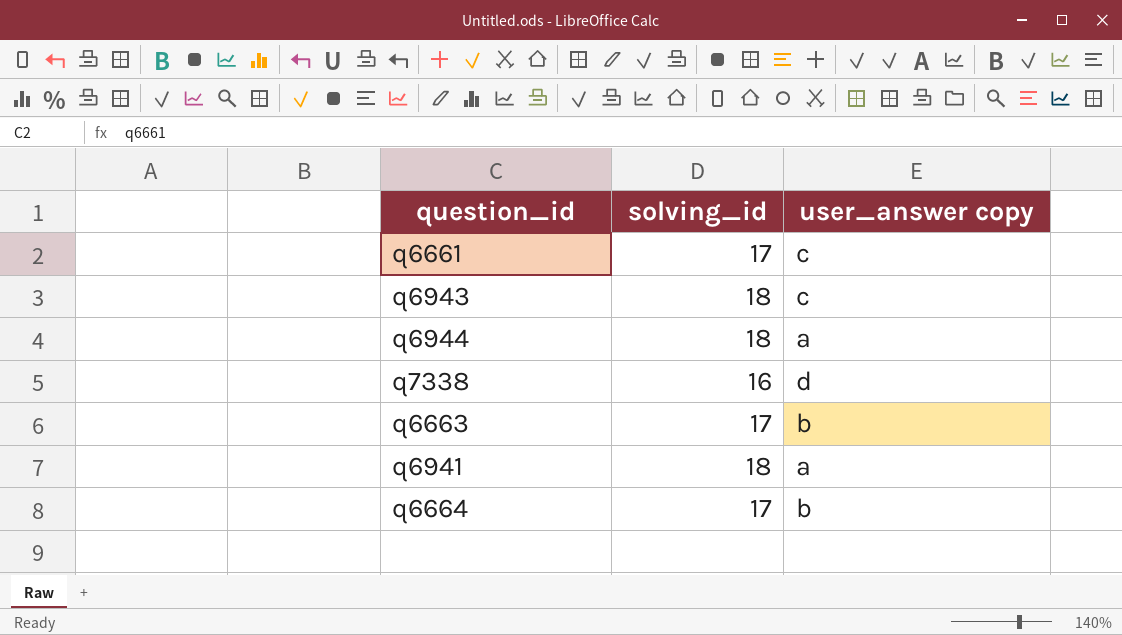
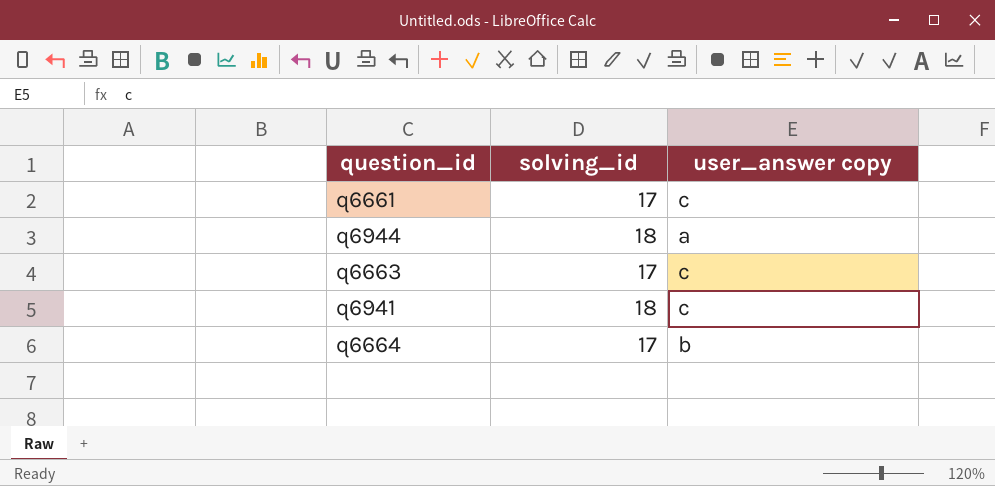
row q6943: 18 | c -> none
row q7338: 16 | d -> none
q6663 | user_answer copy: b -> c
q6941 | user_answer copy: a -> c

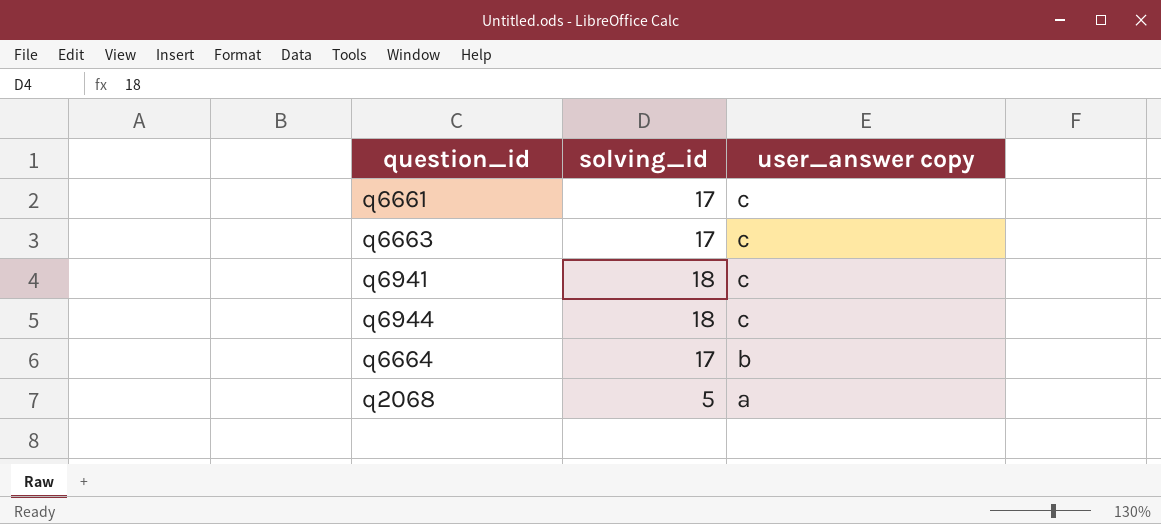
row order: none -> user_answer copy descending
q6944 | user_answer copy: a -> c
row q2068: none -> 5 | a

